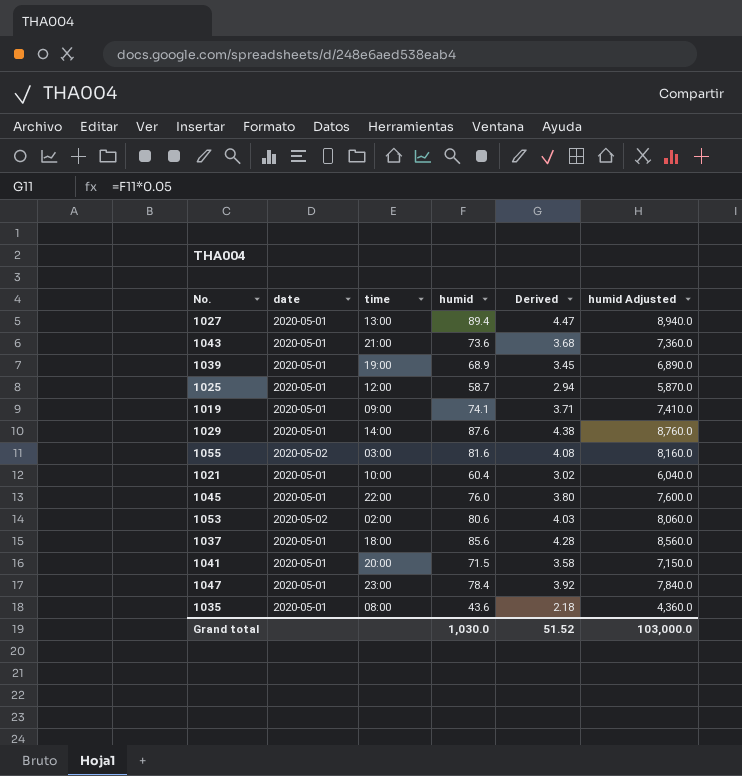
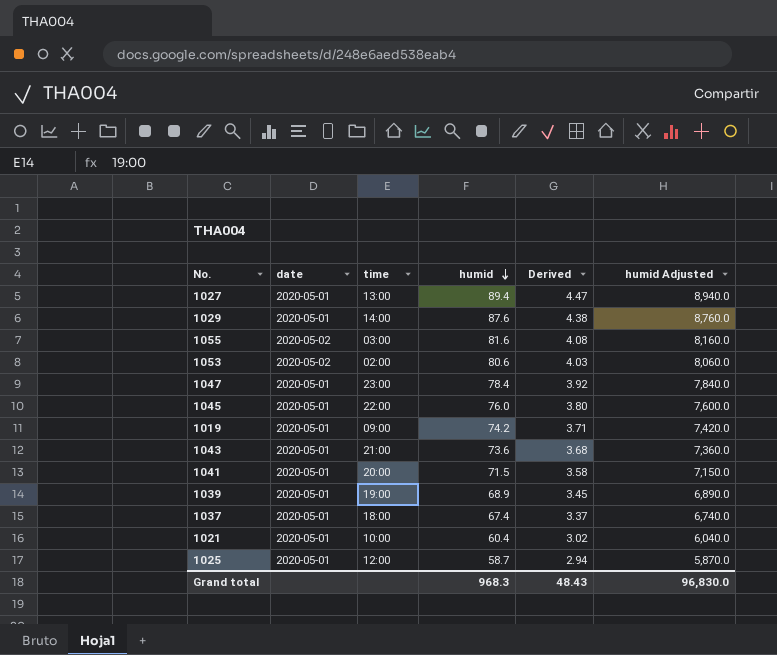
row order: none -> humid descending
row 1035: 2020-05-01 | 08:00 | 43.6 | 2.18 | 4,360.0 -> none
1019 | humid: 74.1 -> 74.2
1019 | humid Adjusted: 7,410.0 -> 7,420.0
1037 | humid: 85.6 -> 67.4
1037 | Derived: 4.28 -> 3.37
1037 | humid Adjusted: 8,560.0 -> 6,740.0
Grand total | humid: 1,030.0 -> 968.3
Grand total | Derived: 51.52 -> 48.43
Grand total | humid Adjusted: 103,000.0 -> 96,830.0

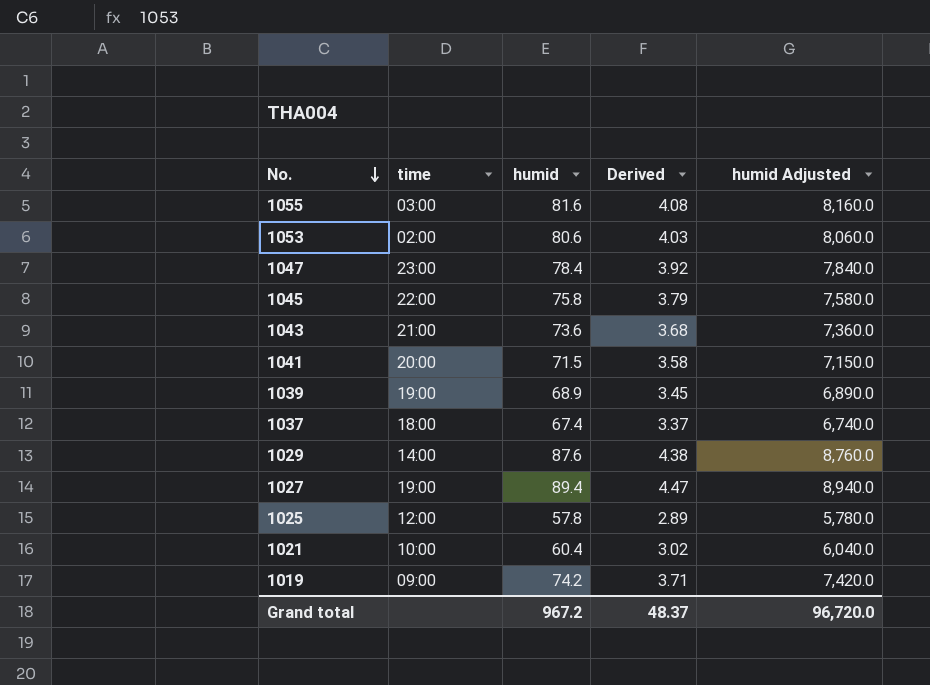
row order: humid descending -> No. descending
column date | position: 2 -> none
1045 | humid: 76.0 -> 75.8
1045 | Derived: 3.80 -> 3.79
1045 | humid Adjusted: 7,600.0 -> 7,580.0
1027 | time: 13:00 -> 19:00
1025 | humid: 58.7 -> 57.8
1025 | Derived: 2.94 -> 2.89
1025 | humid Adjusted: 5,870.0 -> 5,780.0
Grand total | humid: 968.3 -> 967.2
Grand total | Derived: 48.43 -> 48.37
Grand total | humid Adjusted: 96,830.0 -> 96,720.0

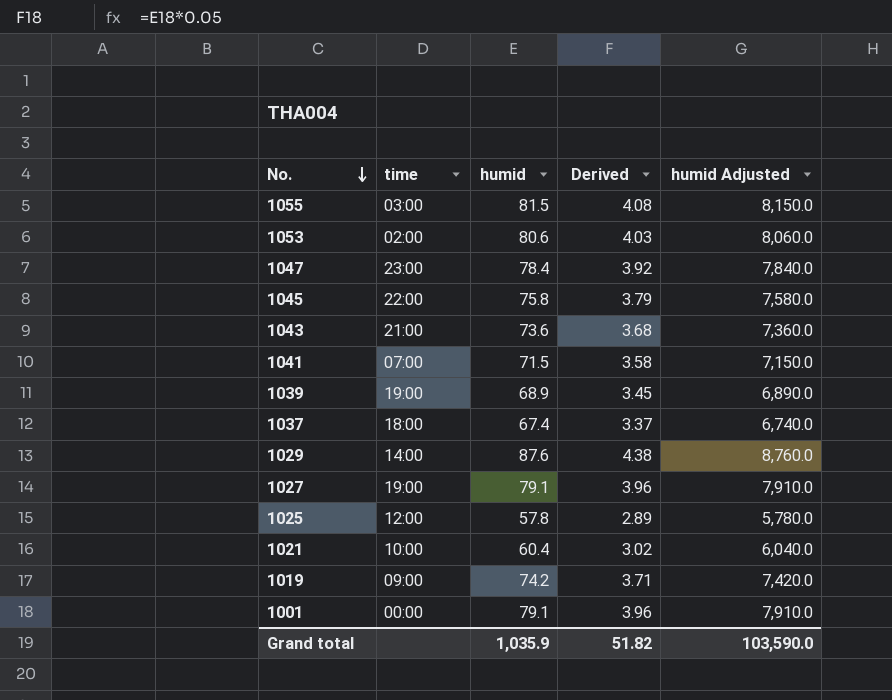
1055 | humid: 81.6 -> 81.5
1055 | humid Adjusted: 8,160.0 -> 8,150.0
1041 | time: 20:00 -> 07:00
1027 | humid: 89.4 -> 79.1
1027 | Derived: 4.47 -> 3.96
1027 | humid Adjusted: 8,940.0 -> 7,910.0
row 1001: none -> 00:00 | 79.1 | 3.96 | 7,910.0
Grand total | humid: 967.2 -> 1,035.9
Grand total | Derived: 48.37 -> 51.82
Grand total | humid Adjusted: 96,720.0 -> 103,590.0

